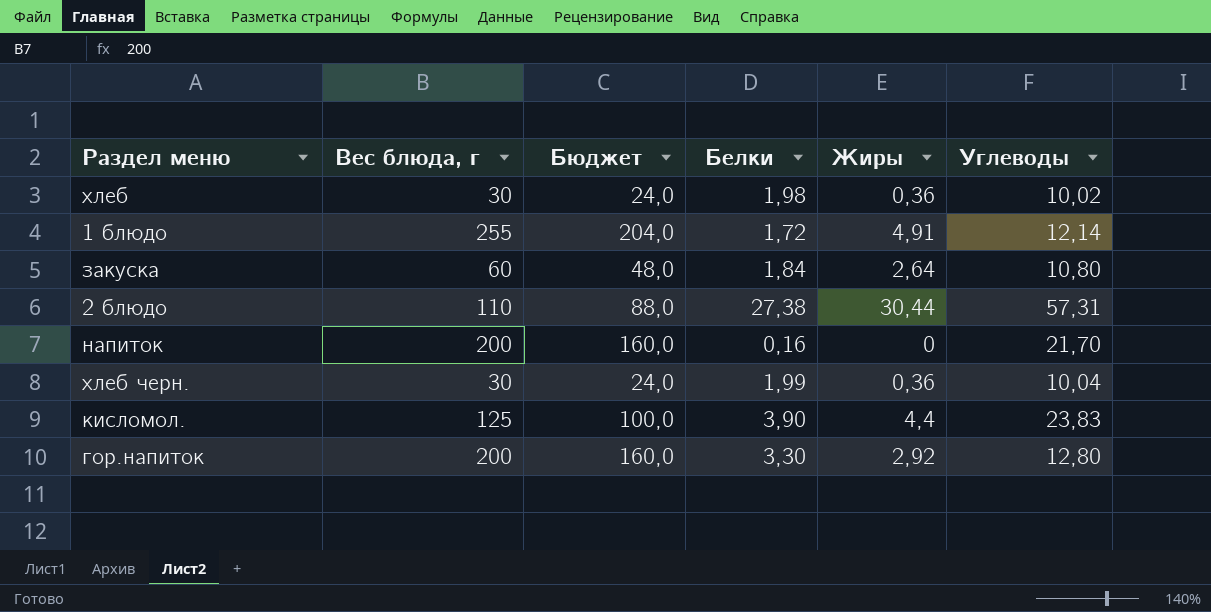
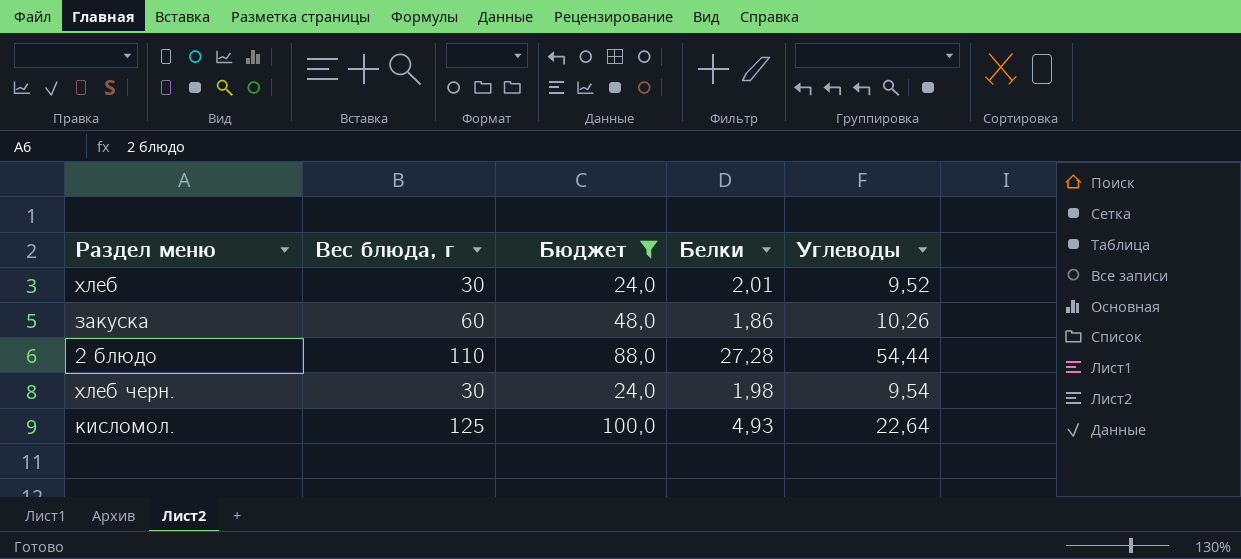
filter: none -> Бюджет <= 100,0
column Жиры | position: 5 -> none
хлеб | Белки: 1,98 -> 2,01
хлеб | Углеводы: 10,02 -> 9,52
закуска | Белки: 1,84 -> 1,86
закуска | Углеводы: 10,80 -> 10,26
2 блюдо | Белки: 27,38 -> 27,28
2 блюдо | Углеводы: 57,31 -> 54,44
хлеб черн. | Белки: 1,99 -> 1,98
хлеб черн. | Углеводы: 10,04 -> 9,54
кисломол. | Белки: 3,90 -> 4,93
кисломол. | Углеводы: 23,83 -> 22,64

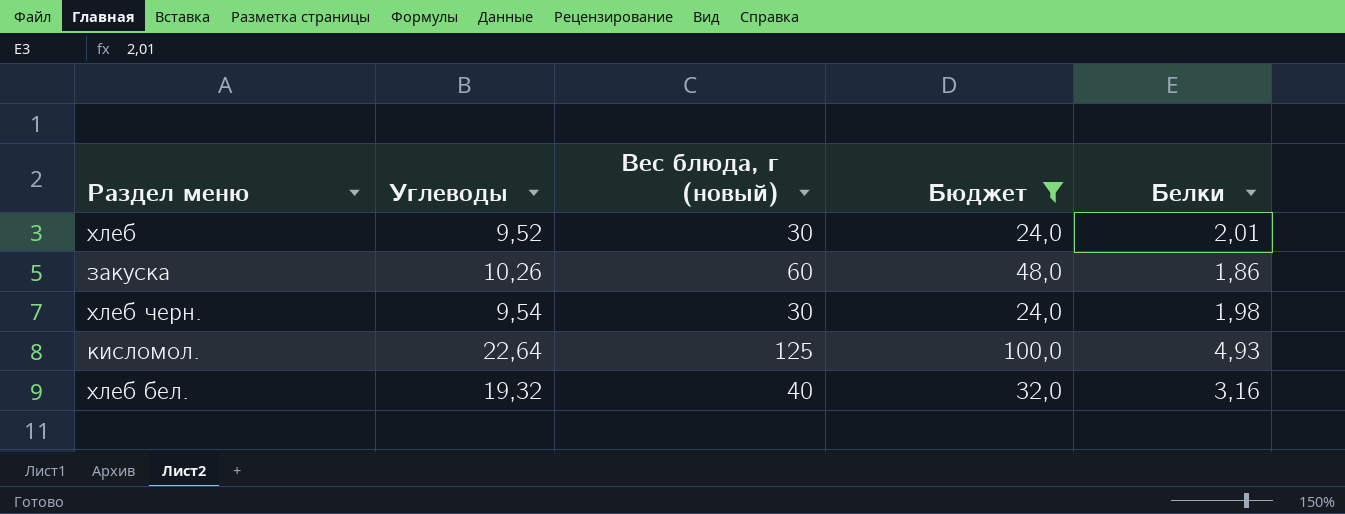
column Углеводы | position: 5 -> 2
column name: Вес блюда, г -> Вес блюда, г (новый)
row 2 блюдо: 110 | 88,0 | 27,28 | 54,44 -> none
row хлеб бел.: none -> 19,32 | 40 | 32,0 | 3,16

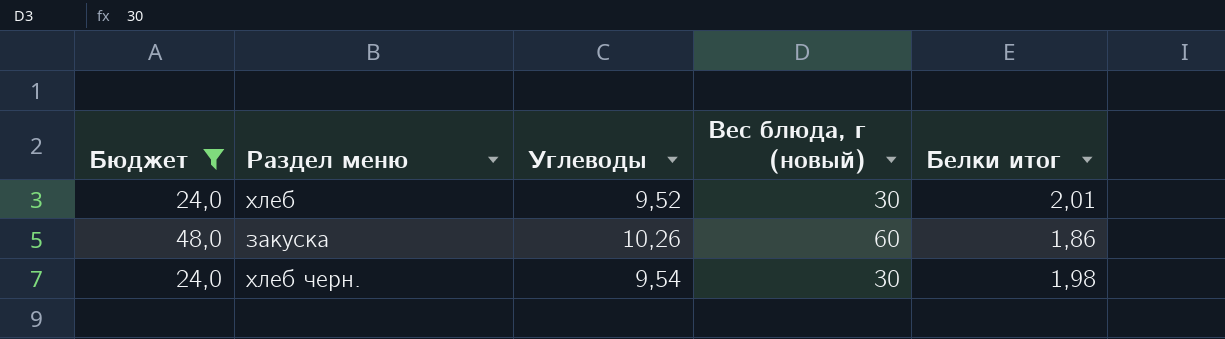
column Бюджет | position: 4 -> 1
column name: Белки -> Белки итог
row кисломол.: 22,64 | 125 | 100,0 | 4,93 -> none
row хлеб бел.: 19,32 | 40 | 32,0 | 3,16 -> none

